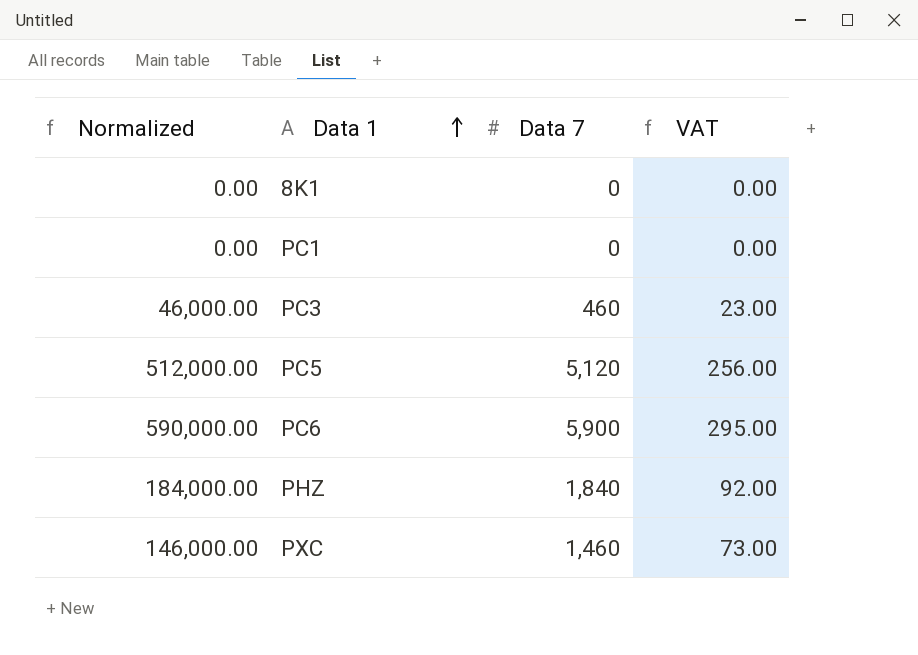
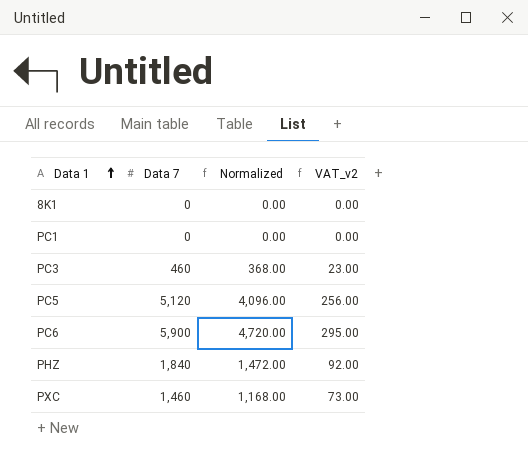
column Normalized | formula: [Data 7] * 100 -> [Data 7] * 0.8
column Normalized | position: 1 -> 3
column name: VAT -> VAT_v2

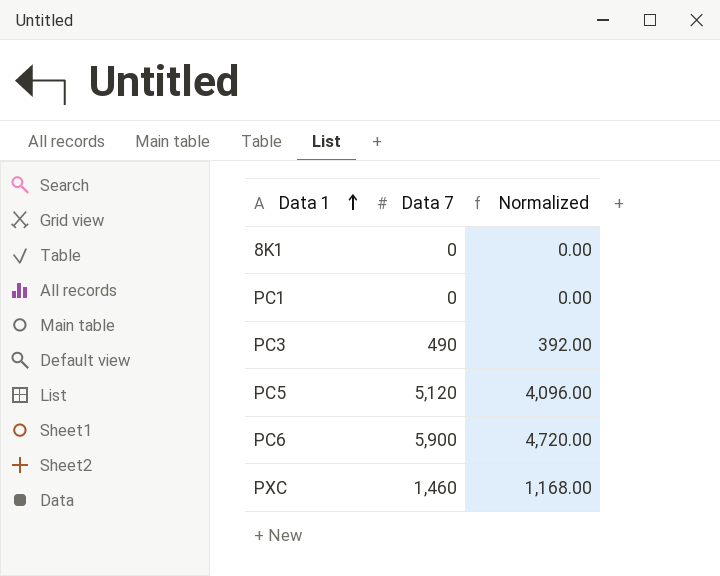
column VAT_v2 | formula: [Data 7] * 0.05 -> none
row PHZ: 1,840 | 1,472.00 | 92.00 -> none
PC3 | Data 7: 460 -> 490
PC3 | Normalized: 368.00 -> 392.00

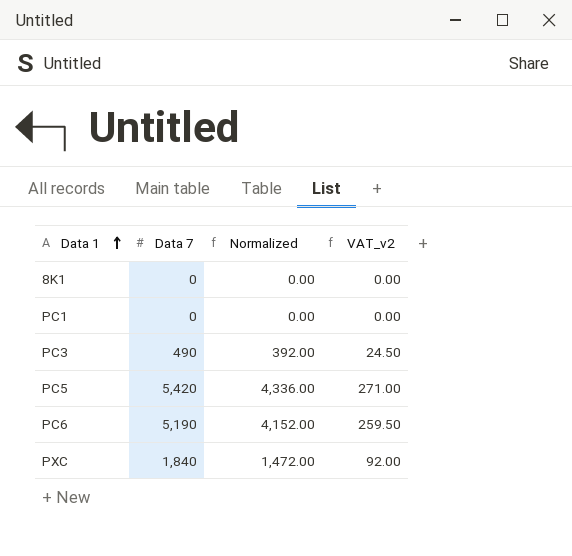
column VAT_v2 | formula: none -> [Data 7] * 0.05
PC5 | Data 7: 5,120 -> 5,420
PC5 | Normalized: 4,096.00 -> 4,336.00
PC6 | Data 7: 5,900 -> 5,190
PC6 | Normalized: 4,720.00 -> 4,152.00
PXC | Data 7: 1,460 -> 1,840
PXC | Normalized: 1,168.00 -> 1,472.00

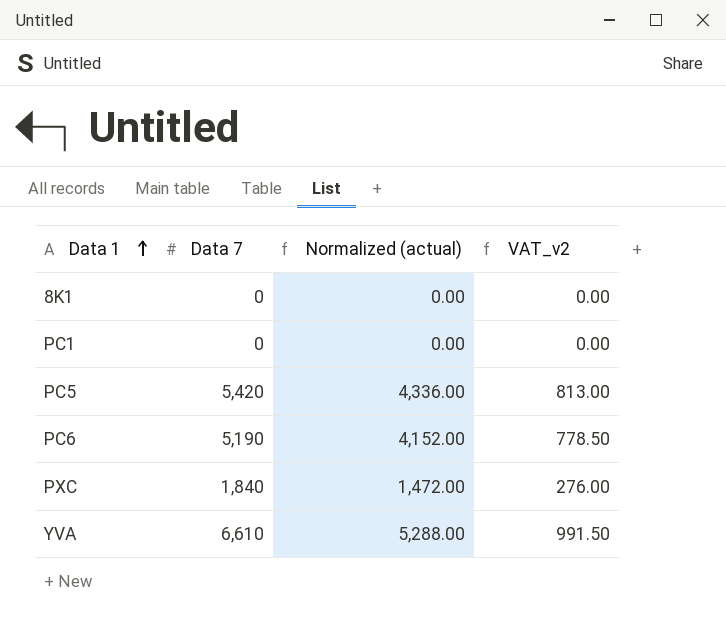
column name: Normalized -> Normalized (actual)
column VAT_v2 | formula: [Data 7] * 0.05 -> [Data 7] * 0.15
row PC3: 490 | 392.00 | 24.50 -> none
row YVA: none -> 6,610 | 5,288.00 | 991.50

